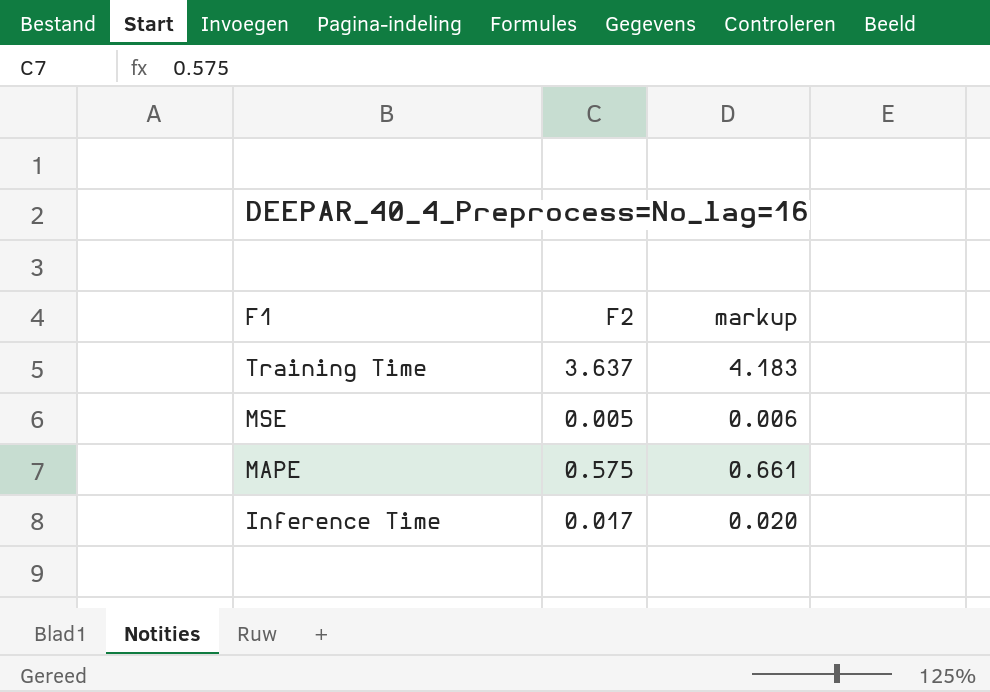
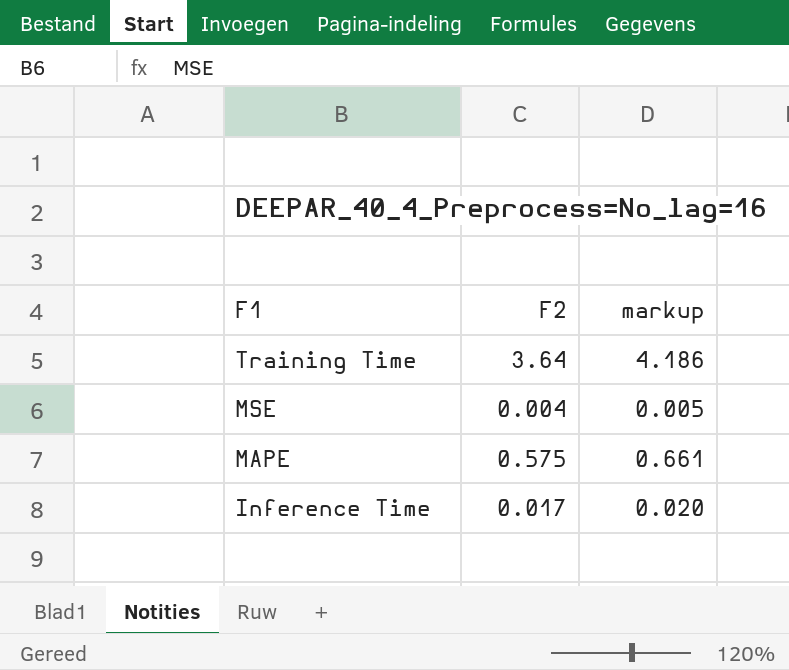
Training Time | F2: 3.637 -> 3.64
Training Time | markup: 4.183 -> 4.186
MSE | F2: 0.005 -> 0.004
MSE | markup: 0.006 -> 0.005

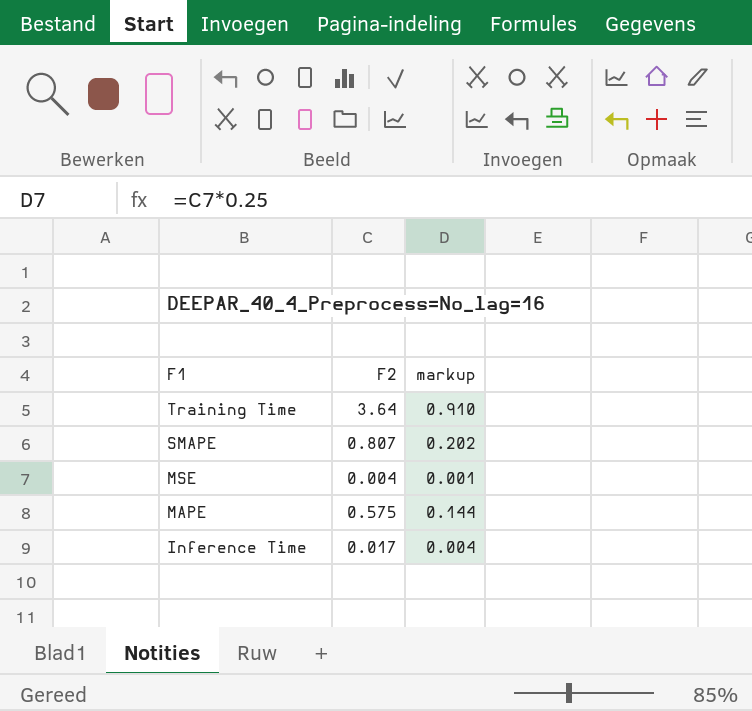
column markup | formula: [F2] * 1.15 -> [F2] * 0.25
row SMAPE: none -> 0.807 | 0.202

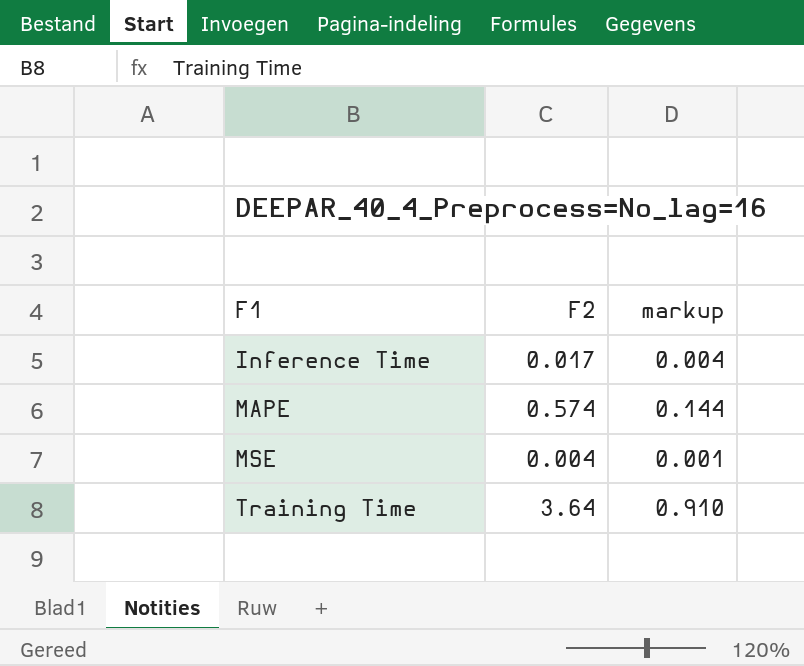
row order: F1 descending -> F1 ascending
row SMAPE: 0.807 | 0.202 -> none
MAPE | F2: 0.575 -> 0.574

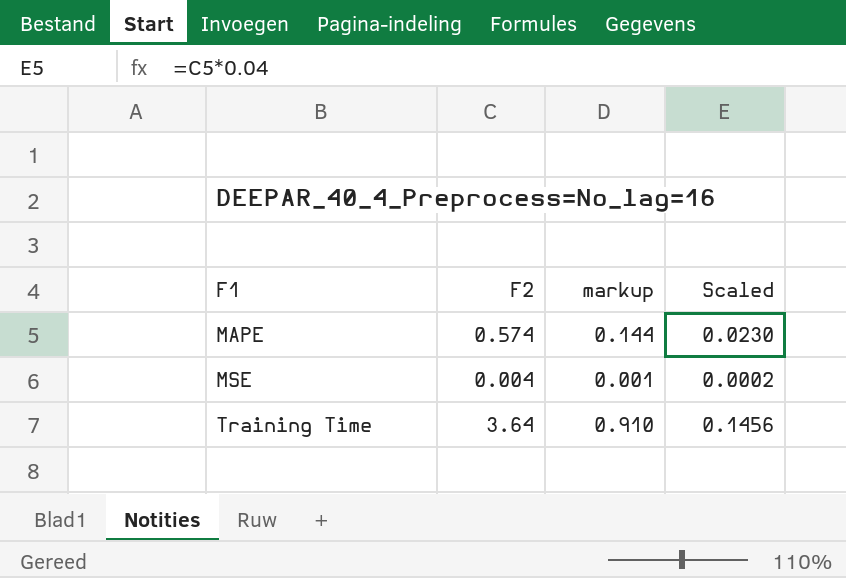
column Scaled | formula: none -> [F2] * 0.04
row Inference Time: 0.017 | 0.004 -> none

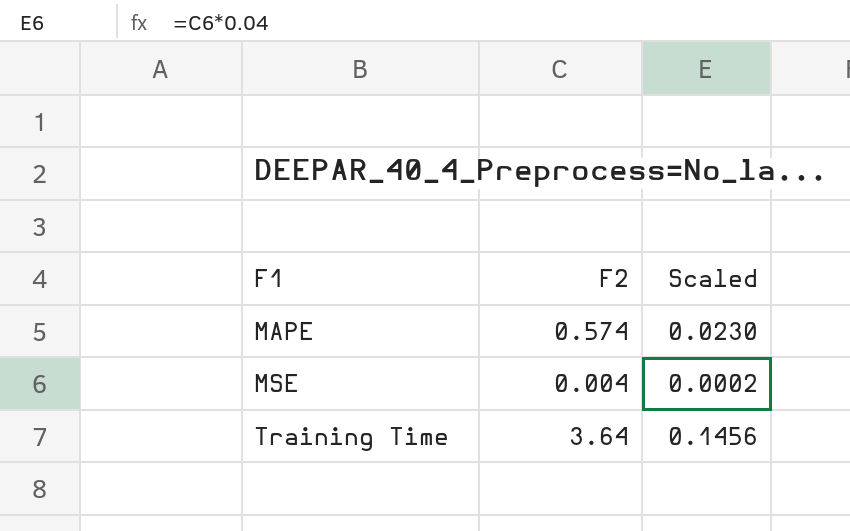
column markup | formula: [F2] * 0.25 -> none

